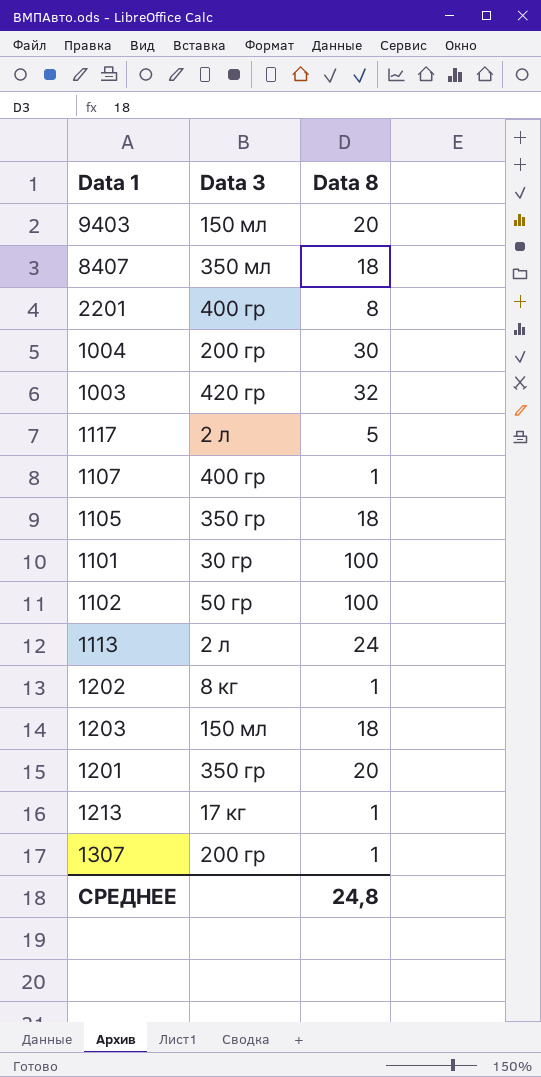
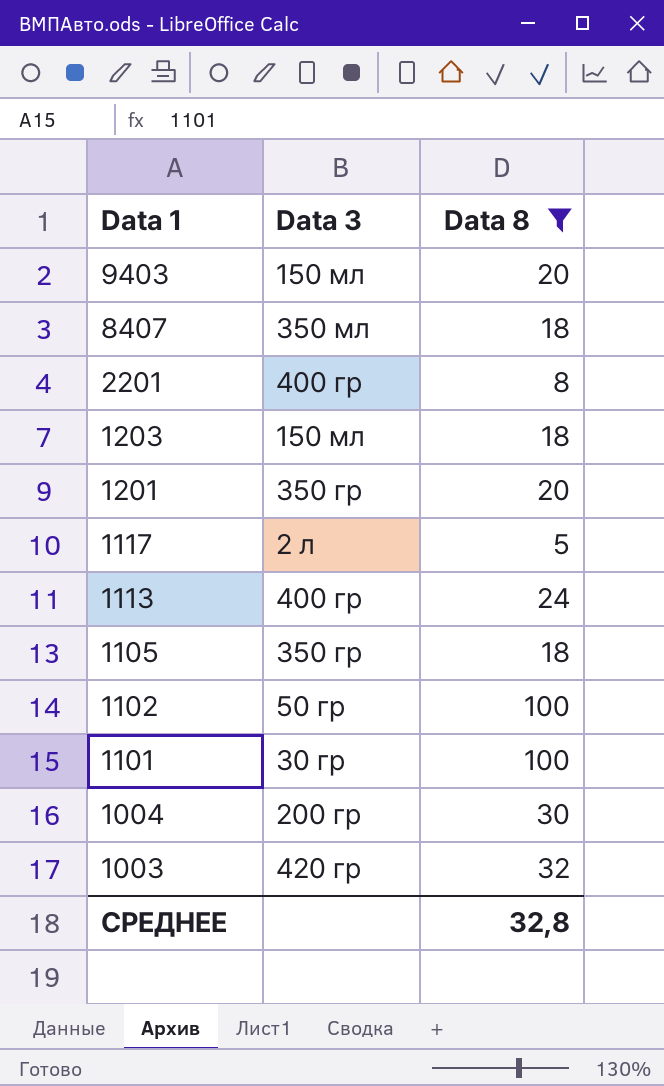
filter: none -> Data 8 != 1
row order: none -> Data 1 descending
1113 | Data 3: 2 л -> 400 гр
СРЕДНЕЕ | Data 8: 24,8 -> 32,8

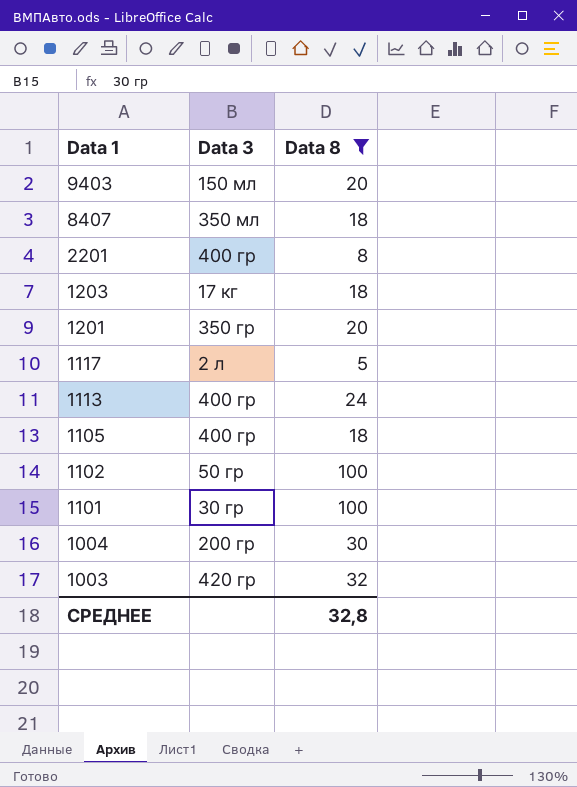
1203 | Data 3: 150 мл -> 17 кг
1105 | Data 3: 350 гр -> 400 гр

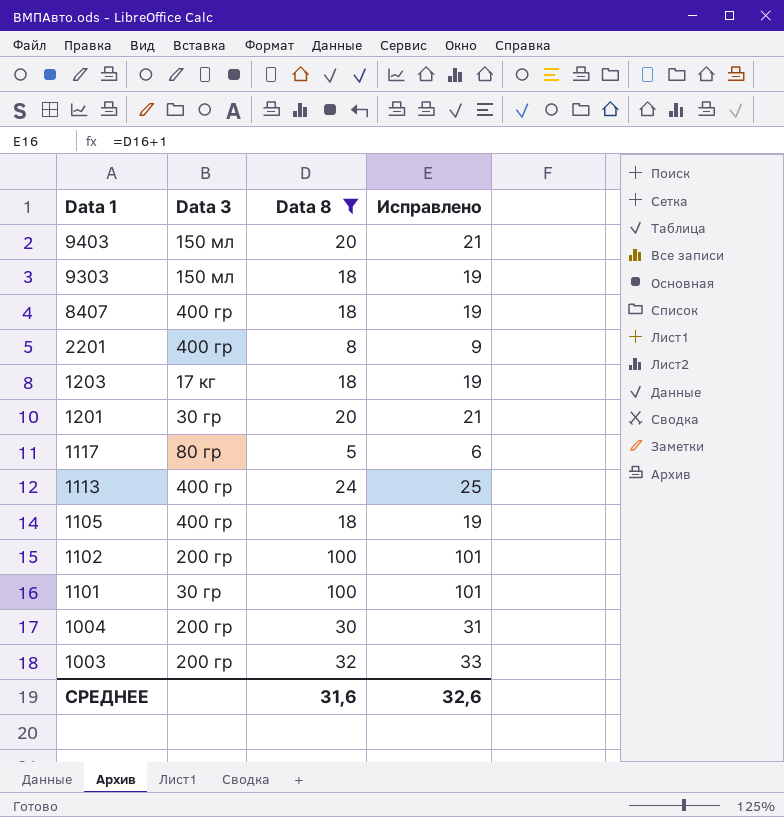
column Исправлено | formula: none -> [Data 8] + 1
row 9303: none -> 150 мл | 18 | 19
8407 | Data 3: 350 мл -> 400 гр
1201 | Data 3: 350 гр -> 30 гр
1117 | Data 3: 2 л -> 80 гр
1102 | Data 3: 50 гр -> 200 гр
1003 | Data 3: 420 гр -> 200 гр
СРЕДНЕЕ | Data 8: 32,8 -> 31,6

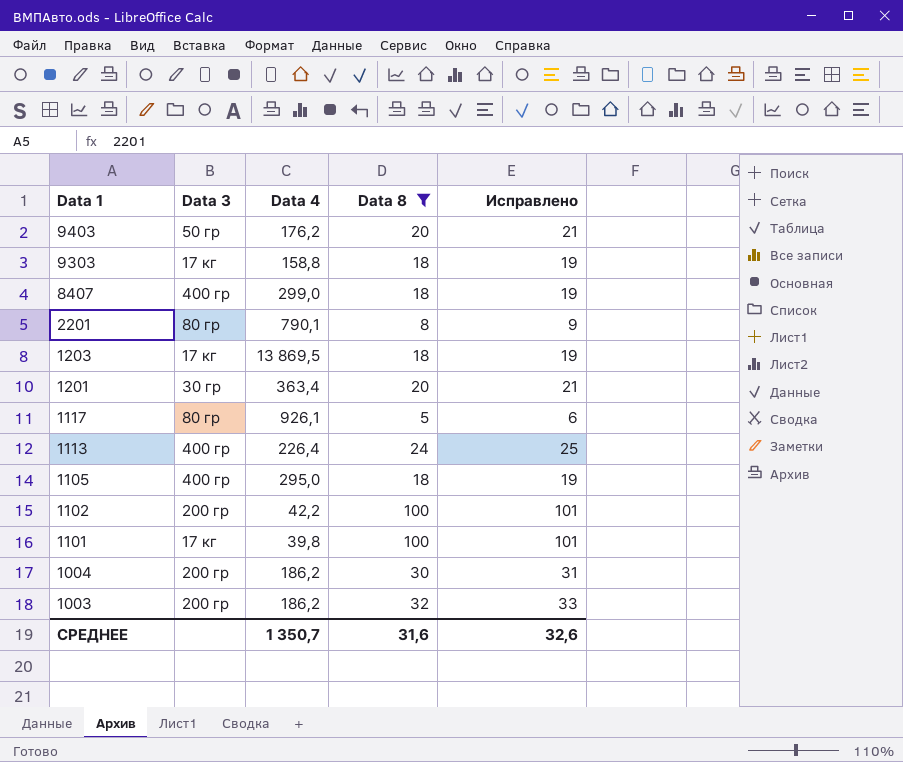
column Data 4 | position: none -> 3
9403 | Data 3: 150 мл -> 50 гр
9303 | Data 3: 150 мл -> 17 кг
2201 | Data 3: 400 гр -> 80 гр
1101 | Data 3: 30 гр -> 17 кг

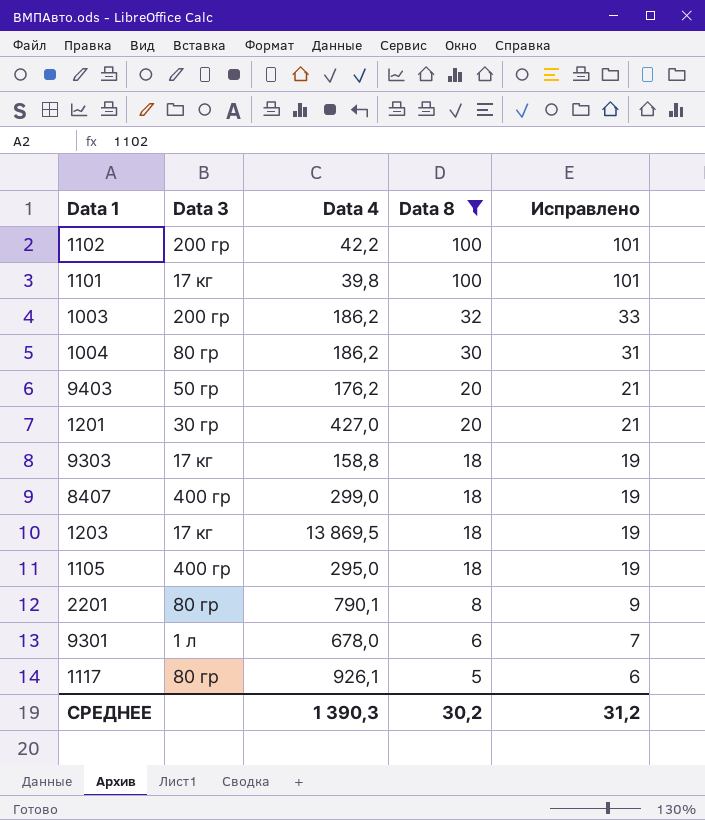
row order: Data 1 descending -> Data 8 descending
row 1113: 400 гр | 226,4 | 24 | 25 -> none
1004 | Data 3: 200 гр -> 80 гр
1201 | Data 4: 363,4 -> 427,0
row 9301: none -> 1 л | 678,0 | 6 | 7
СРЕДНЕЕ | Data 4: 1 350,7 -> 1 390,3
СРЕДНЕЕ | Data 8: 31,6 -> 30,2
СРЕДНЕЕ | Исправлено: 32,6 -> 31,2

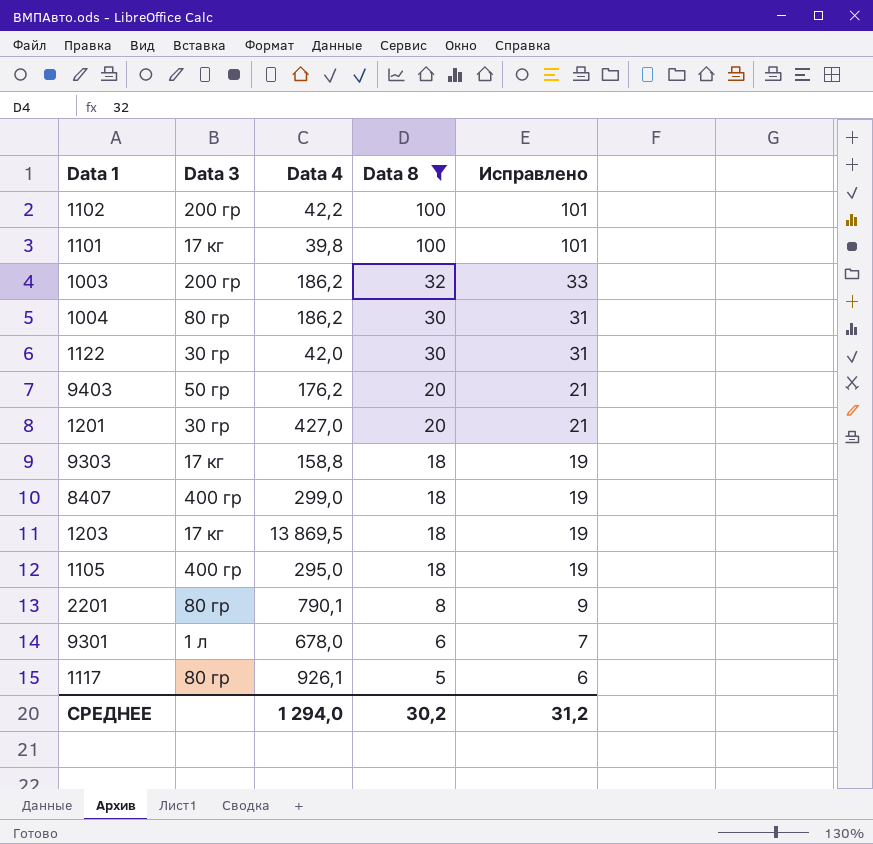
row 1122: none -> 30 гр | 42,0 | 30 | 31
СРЕДНЕЕ | Data 4: 1 390,3 -> 1 294,0

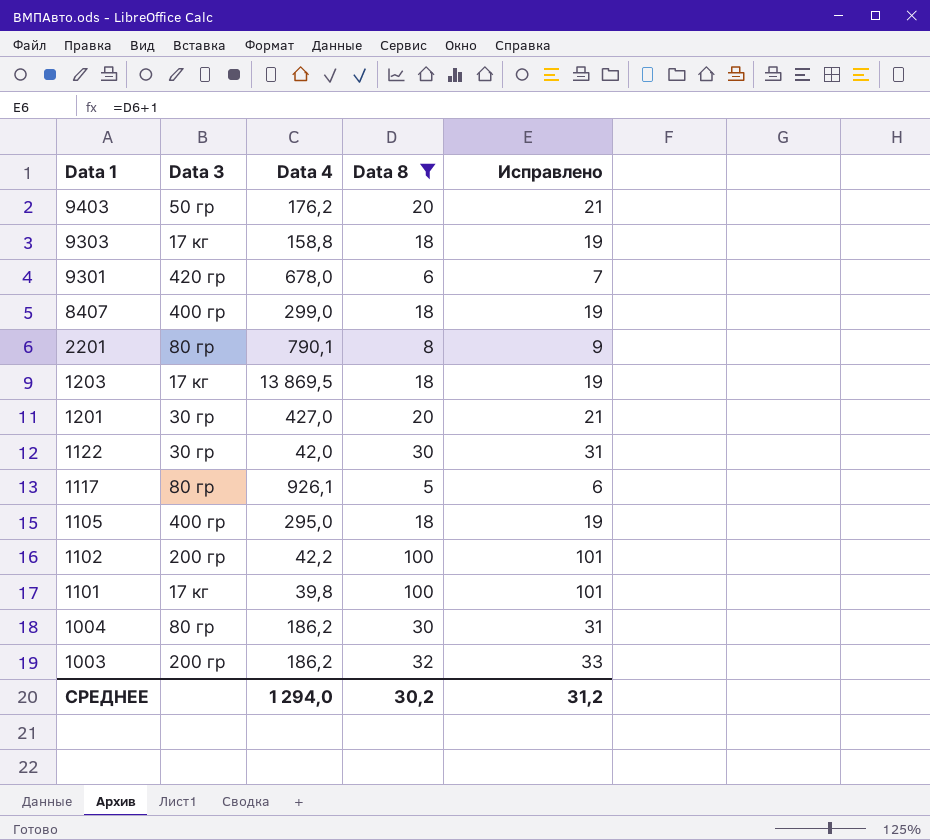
row order: Data 8 descending -> Data 1 descending
9301 | Data 3: 1 л -> 420 гр

